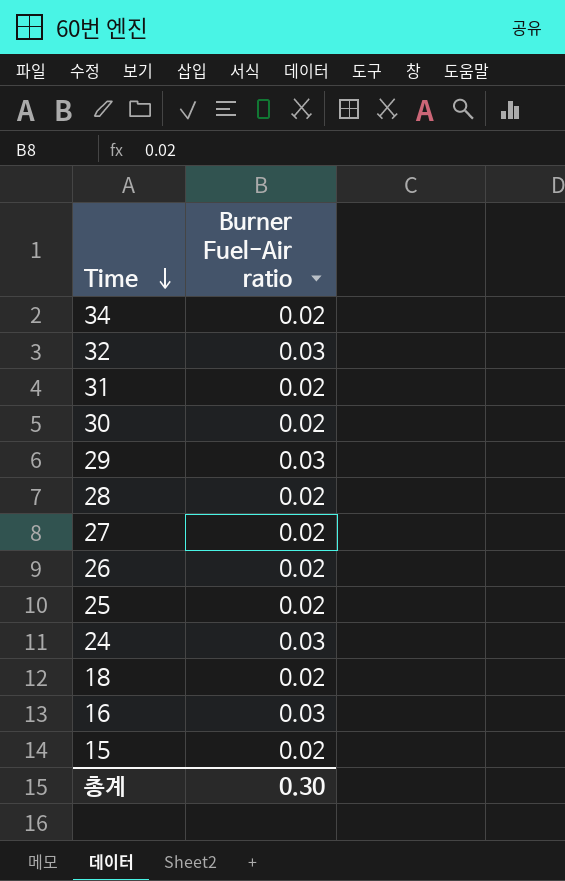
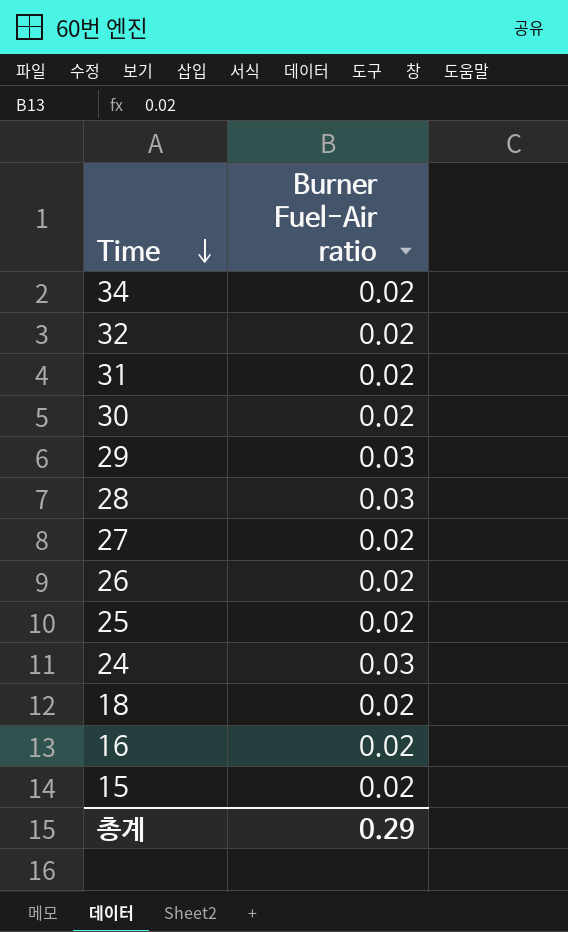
32 | Burner Fuel-Air ratio: 0.03 -> 0.02
28 | Burner Fuel-Air ratio: 0.02 -> 0.03
16 | Burner Fuel-Air ratio: 0.03 -> 0.02
총계 | Burner Fuel-Air ratio: 0.30 -> 0.29

